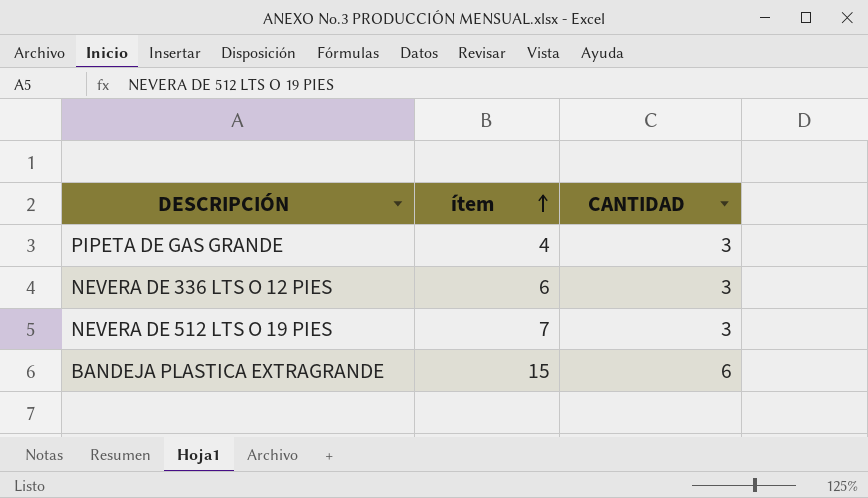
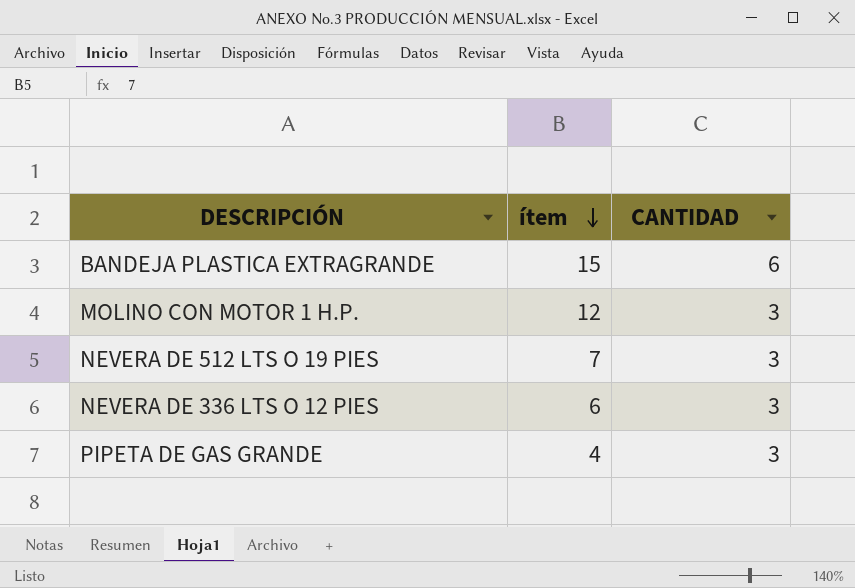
row order: ítem ascending -> ítem descending
row MOLINO CON MOTOR 1 H.P.: none -> 12 | 3

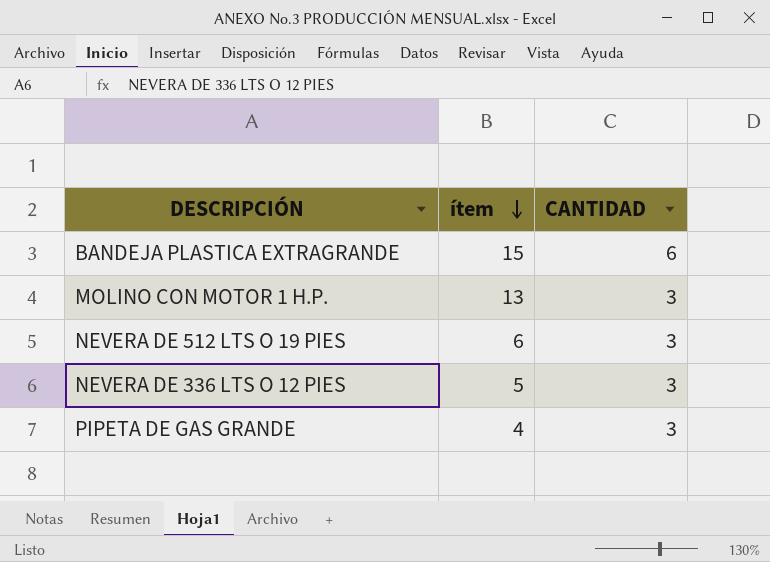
MOLINO CON MOTOR 1 H.P. | ítem: 12 -> 13
NEVERA DE 512 LTS O 19 PIES | ítem: 7 -> 6
NEVERA DE 336 LTS O 12 PIES | ítem: 6 -> 5

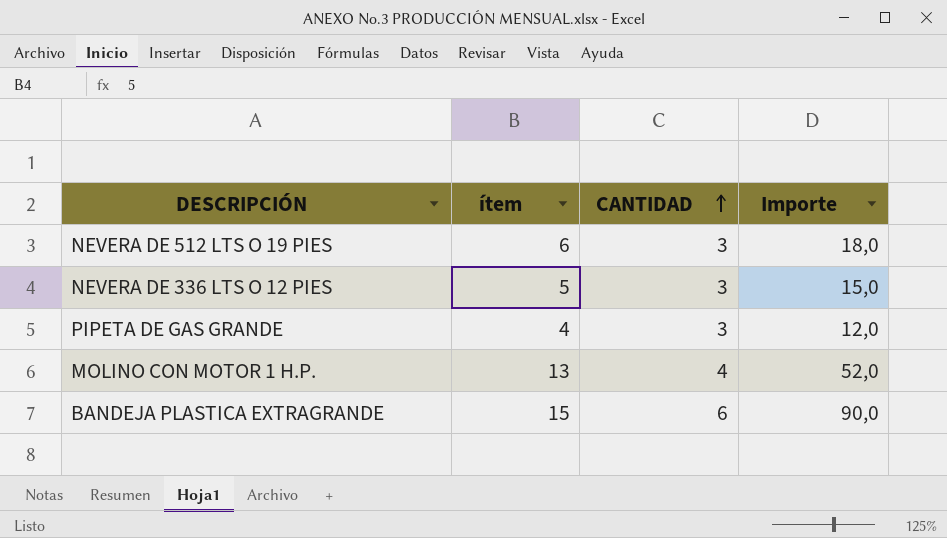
row order: ítem descending -> CANTIDAD ascending
column Importe | formula: none -> [ítem] * [CANTIDAD]
MOLINO CON MOTOR 1 H.P. | CANTIDAD: 3 -> 4

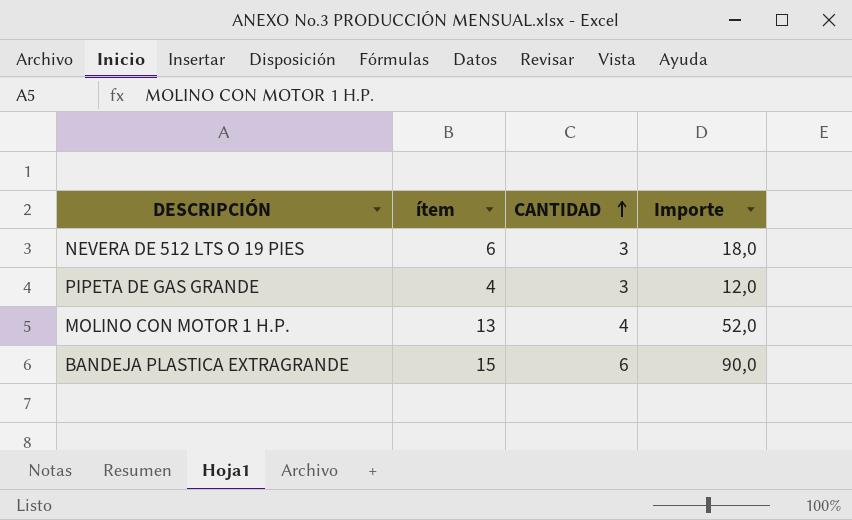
row NEVERA DE 336 LTS O 12 PIES: 5 | 3 | 15,0 -> none

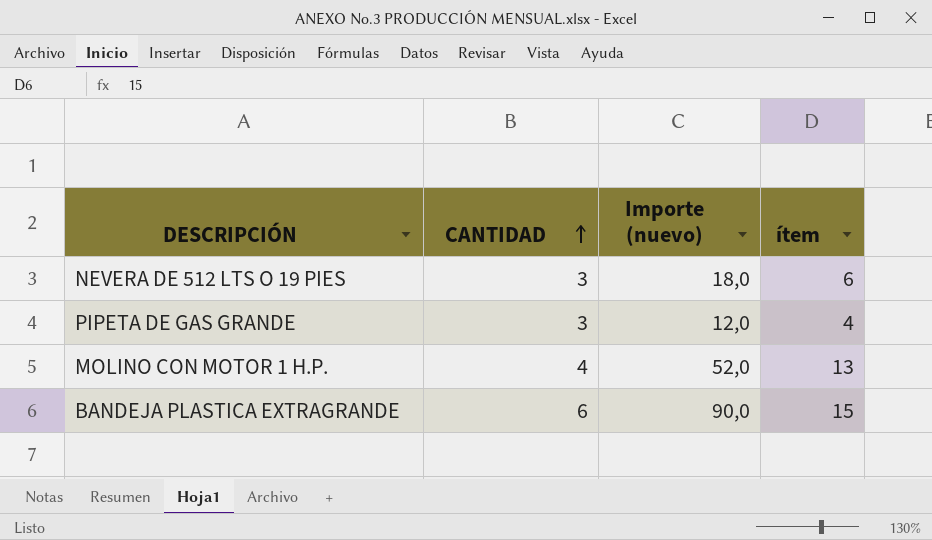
column name: Importe -> Importe (nuevo)
column ítem | position: 2 -> 4

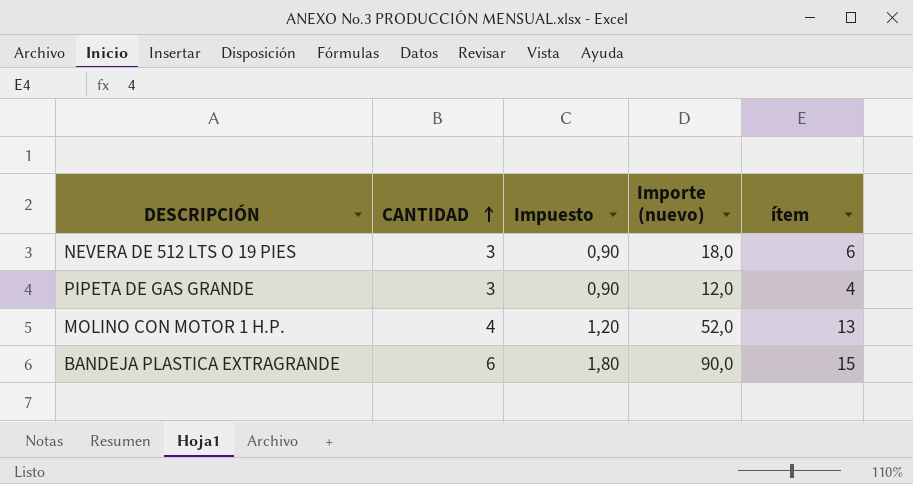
column Impuesto | formula: none -> [CANTIDAD] * 0,3

